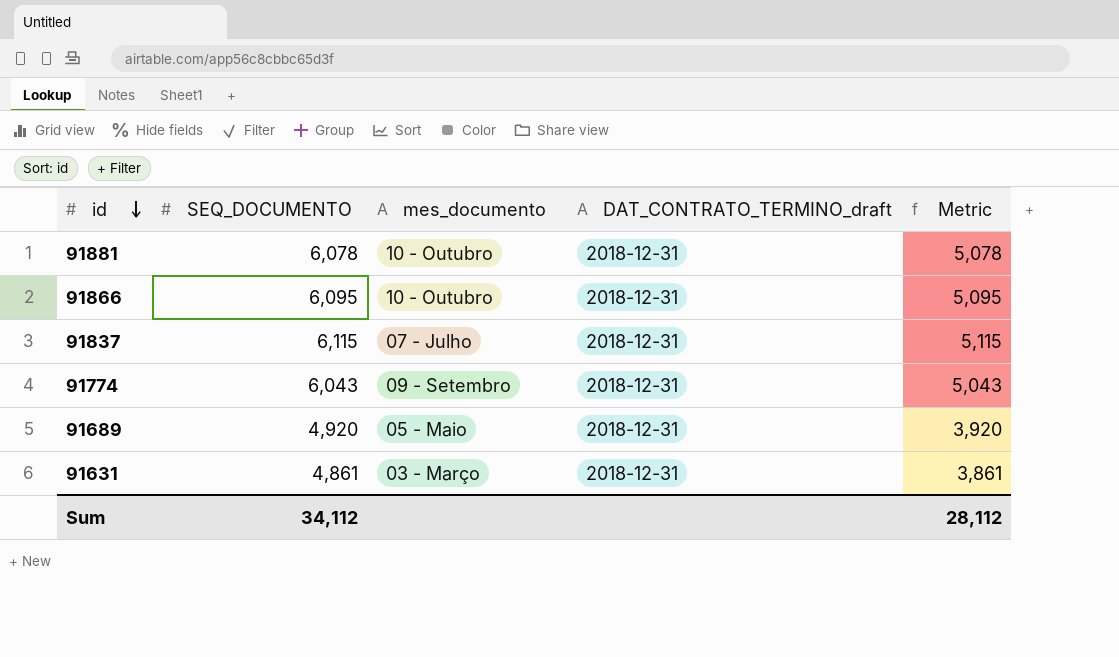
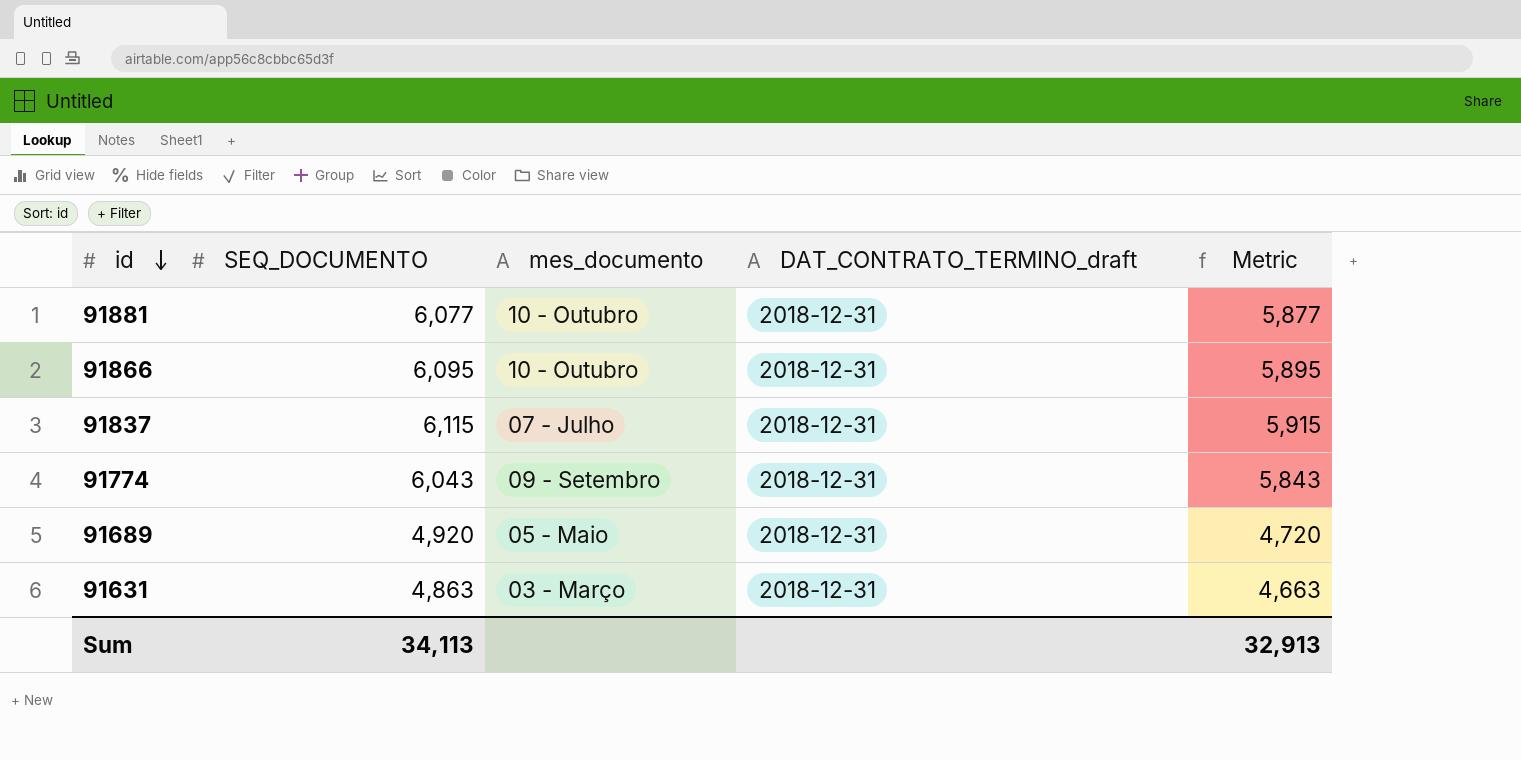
column Metric | formula: [SEQ_DOCUMENTO] - 1000 -> [SEQ_DOCUMENTO] - 200
91881 | SEQ_DOCUMENTO: 6,078 -> 6,077
91631 | SEQ_DOCUMENTO: 4,861 -> 4,863
Sum | SEQ_DOCUMENTO: 34,112 -> 34,113
Sum | Metric: 28,112 -> 32,913

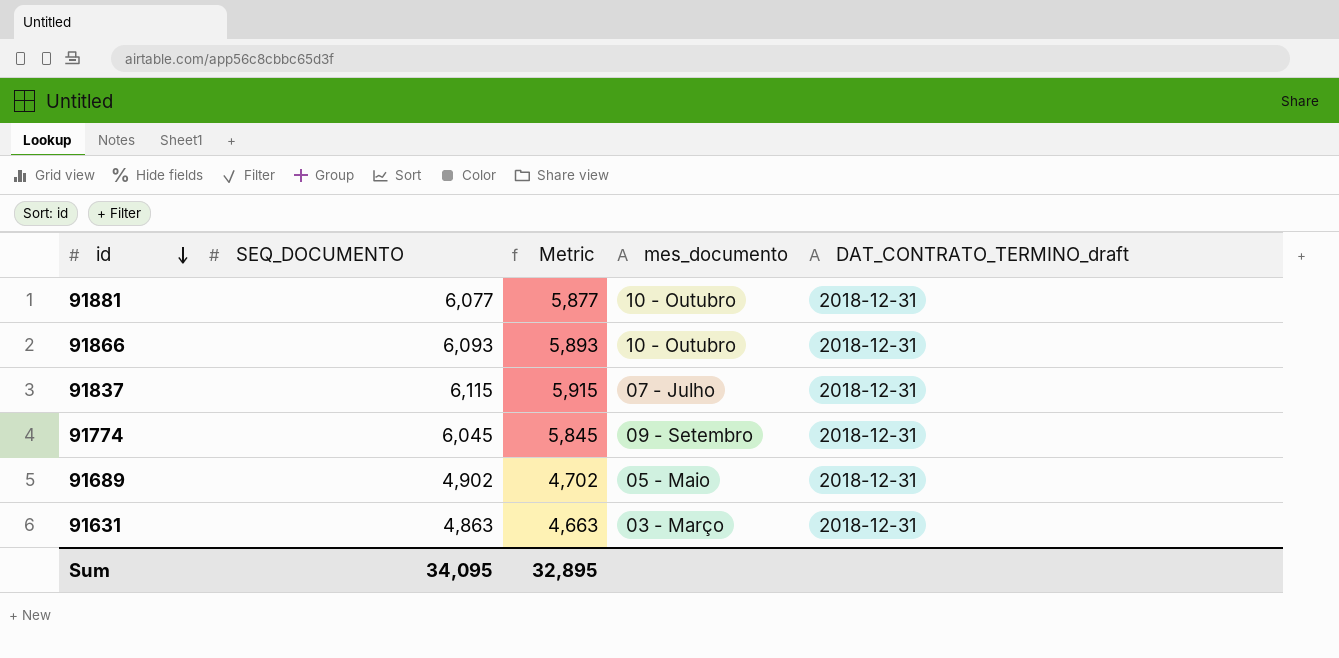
column Metric | position: 5 -> 3
91866 | SEQ_DOCUMENTO: 6,095 -> 6,093
91866 | Metric: 5,895 -> 5,893
91774 | SEQ_DOCUMENTO: 6,043 -> 6,045
91774 | Metric: 5,843 -> 5,845
91689 | SEQ_DOCUMENTO: 4,920 -> 4,902
91689 | Metric: 4,720 -> 4,702
Sum | SEQ_DOCUMENTO: 34,113 -> 34,095
Sum | Metric: 32,913 -> 32,895

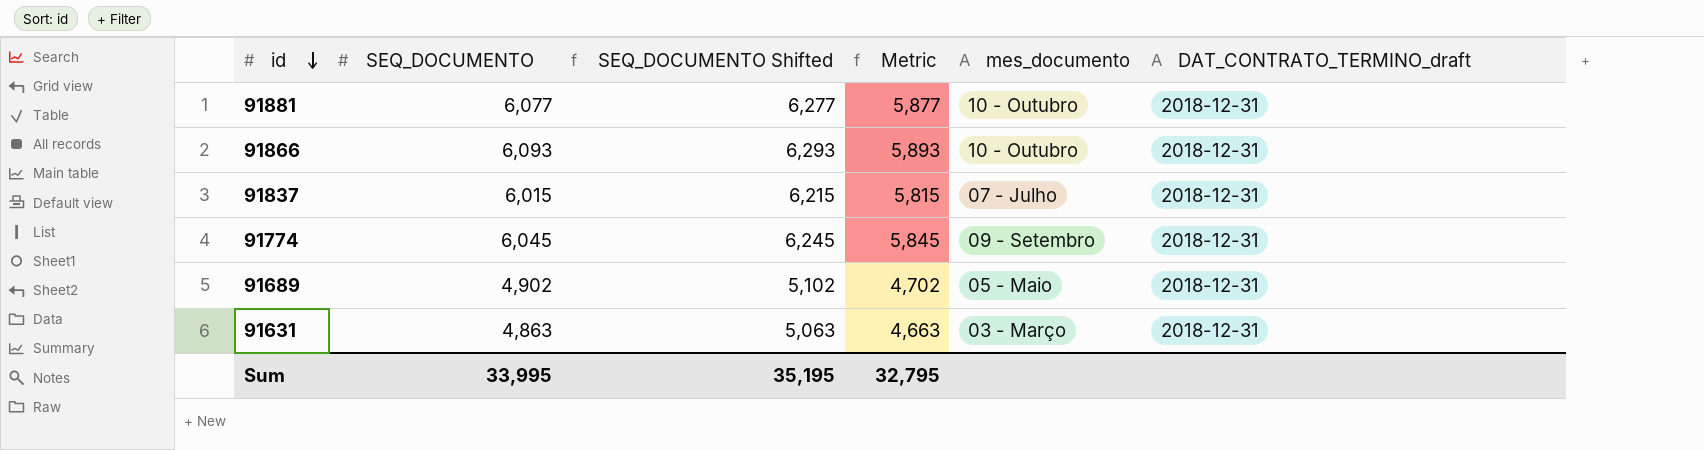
column SEQ_DOCUMENTO Shifted | formula: none -> [SEQ_DOCUMENTO] + 200
91837 | SEQ_DOCUMENTO: 6,115 -> 6,015
91837 | Metric: 5,915 -> 5,815
Sum | SEQ_DOCUMENTO: 34,095 -> 33,995
Sum | Metric: 32,895 -> 32,795

